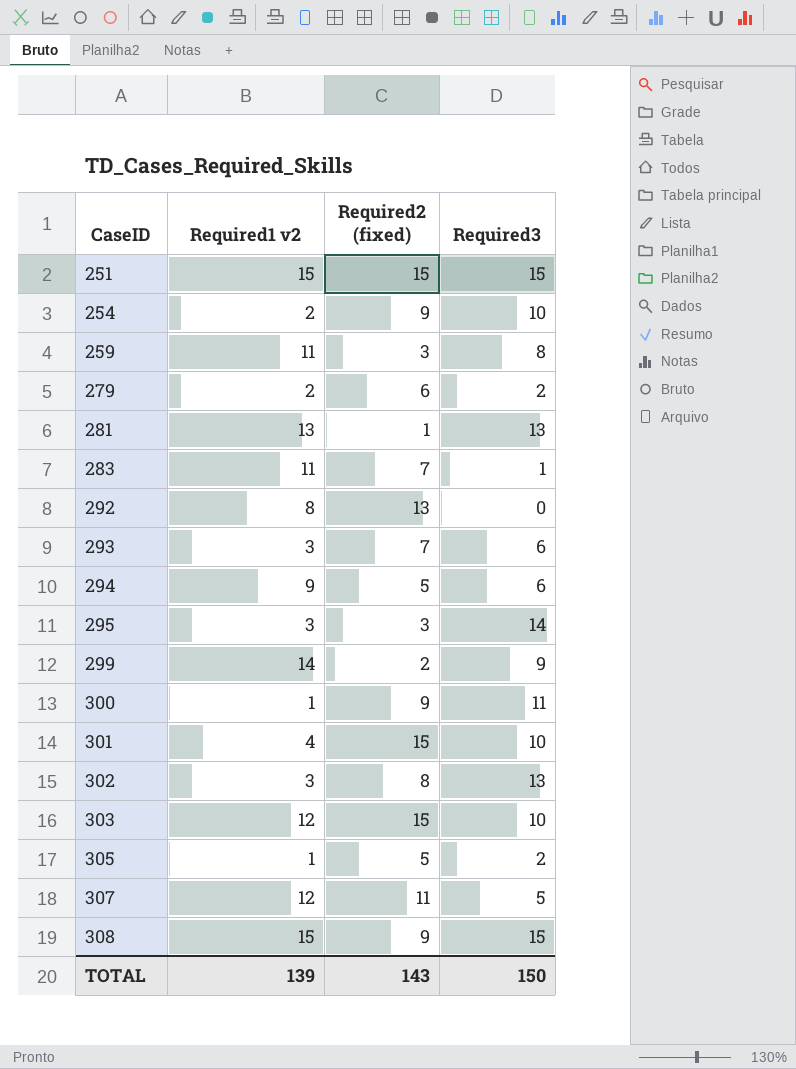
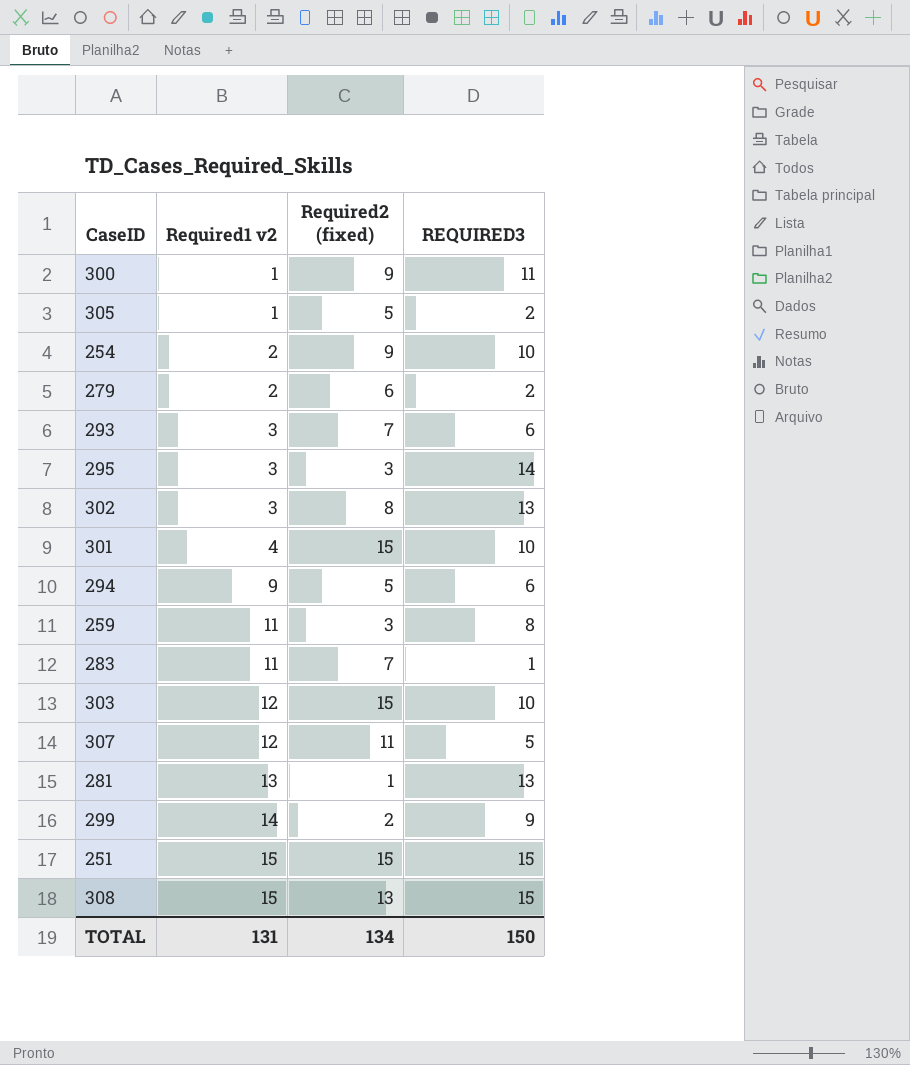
row order: CaseID ascending -> Required1 v2 ascending
column name: Required3 -> REQUIRED3
row 292: 8 | 13 | 0 -> none
308 | Required2 (fixed): 9 -> 13
TOTAL | Required1 v2: 139 -> 131
TOTAL | Required2 (fixed): 143 -> 134

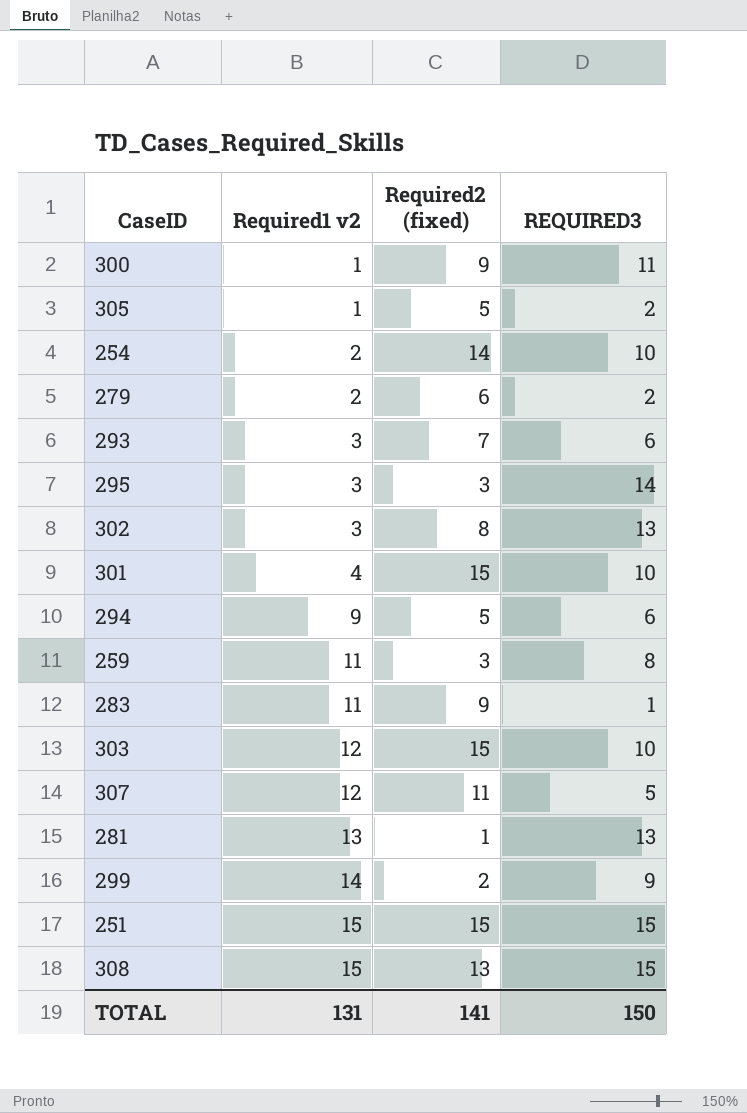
254 | Required2 (fixed): 9 -> 14
283 | Required2 (fixed): 7 -> 9
TOTAL | Required2 (fixed): 134 -> 141

